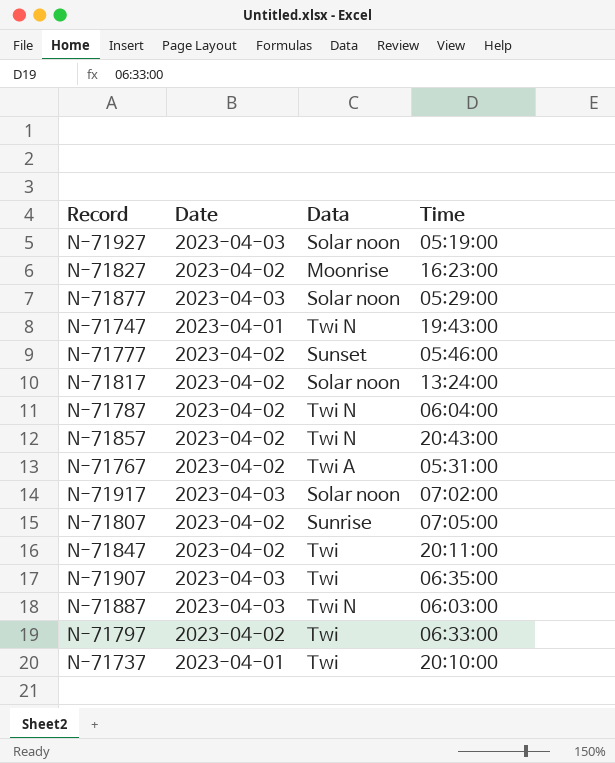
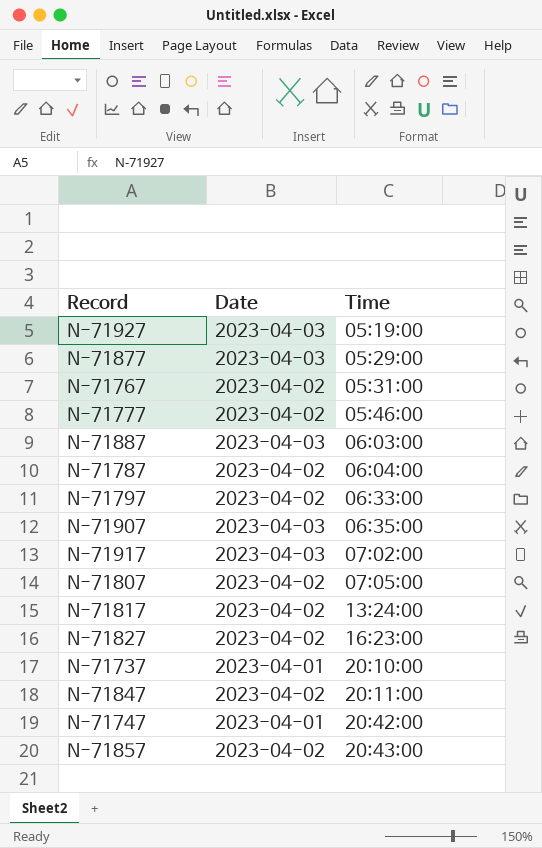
row order: none -> Time ascending
column Data | position: 3 -> none
N-71747 | Time: 19:43:00 -> 20:42:00

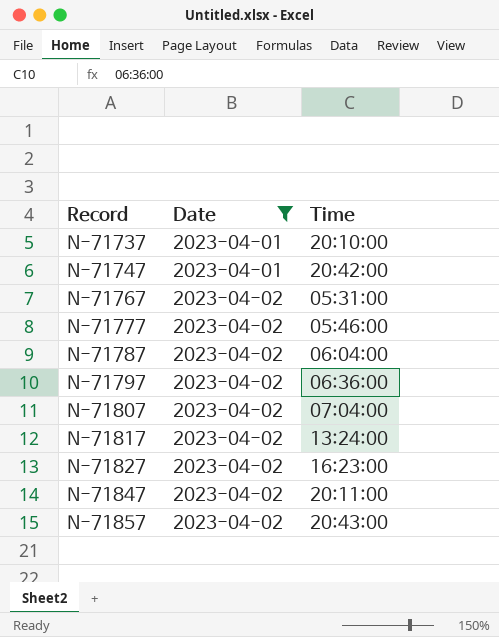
filter: none -> Date != 2023-04-03
row order: Time ascending -> Record ascending
N-71797 | Time: 06:33:00 -> 06:36:00
N-71807 | Time: 07:05:00 -> 07:04:00

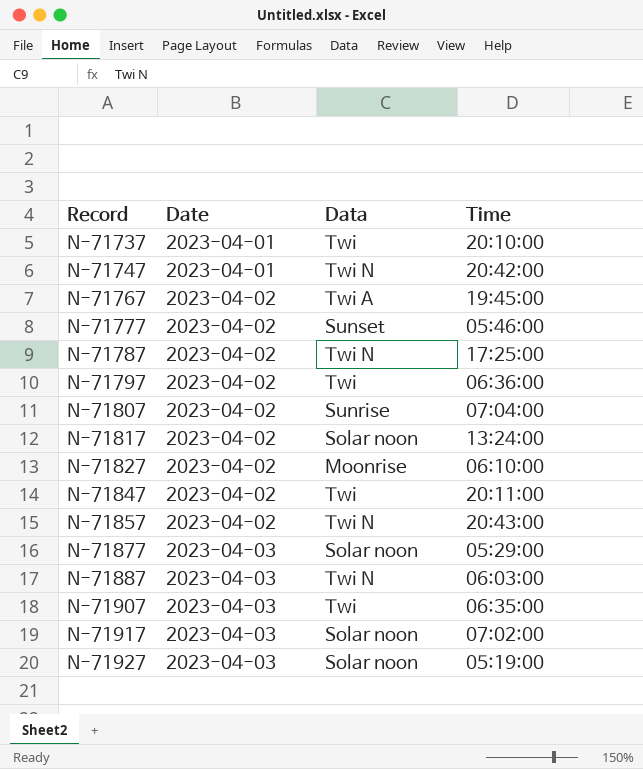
filter: Date != 2023-04-03 -> none
column Data | position: none -> 3
N-71767 | Time: 05:31:00 -> 19:45:00
N-71787 | Time: 06:04:00 -> 17:25:00
N-71827 | Time: 16:23:00 -> 06:10:00

